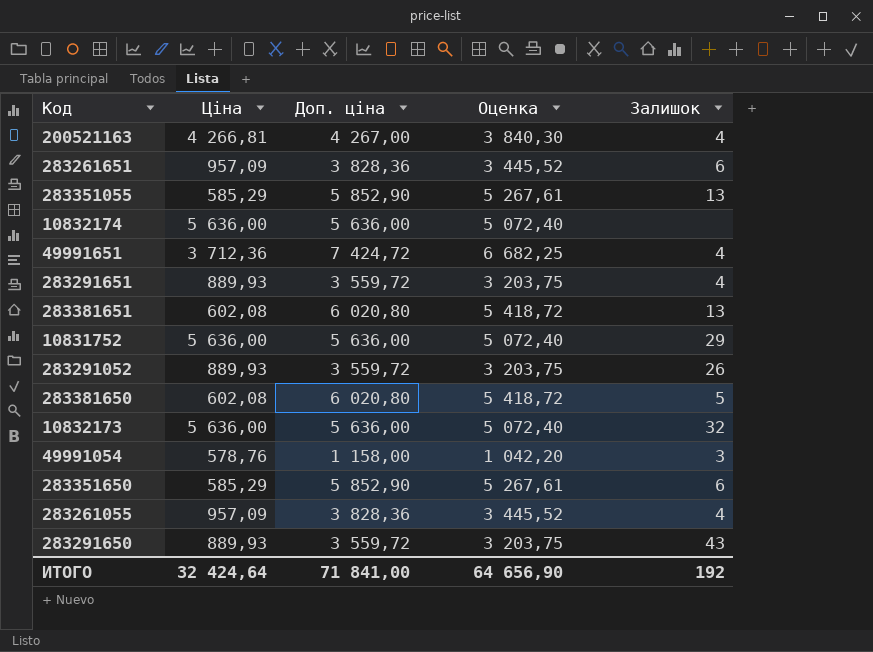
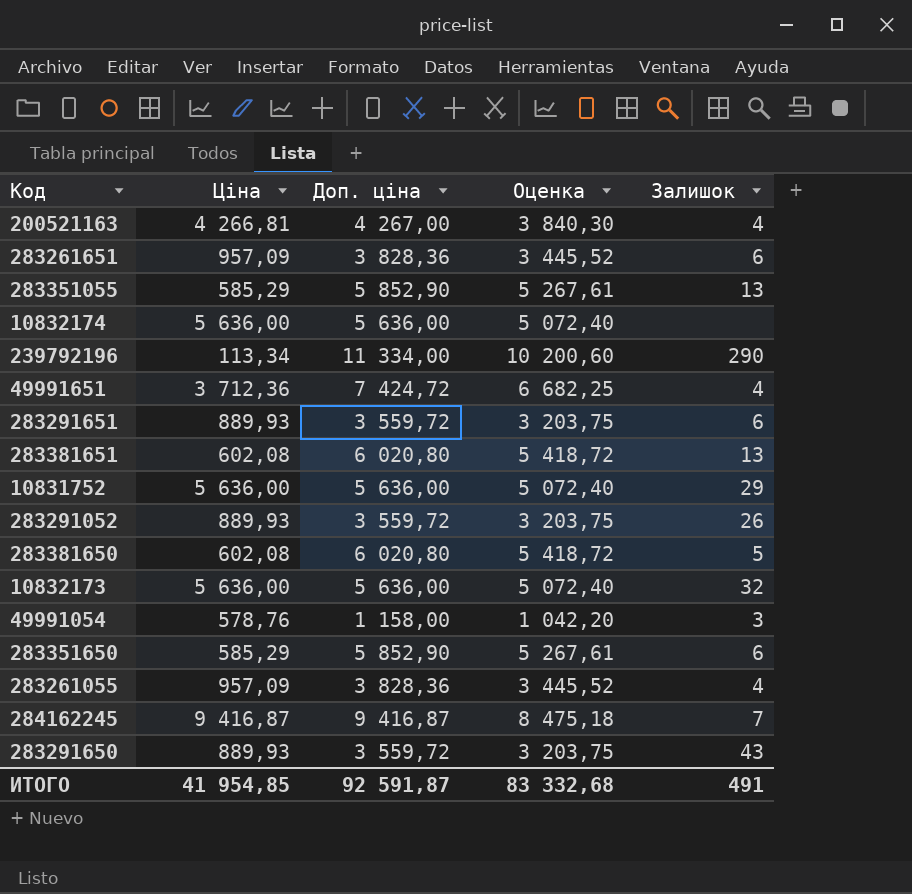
row 239792196: none -> 113,34 | 11 334,00 | 10 200,60 | 290
283291651 | Залишок: 4 -> 6
row 284162245: none -> 9 416,87 | 9 416,87 | 8 475,18 | 7
ИТОГО | Ціна: 32 424,64 -> 41 954,85
ИТОГО | Доп. ціна: 71 841,00 -> 92 591,87
ИТОГО | Оценка: 64 656,90 -> 83 332,68
ИТОГО | Залишок: 192 -> 491

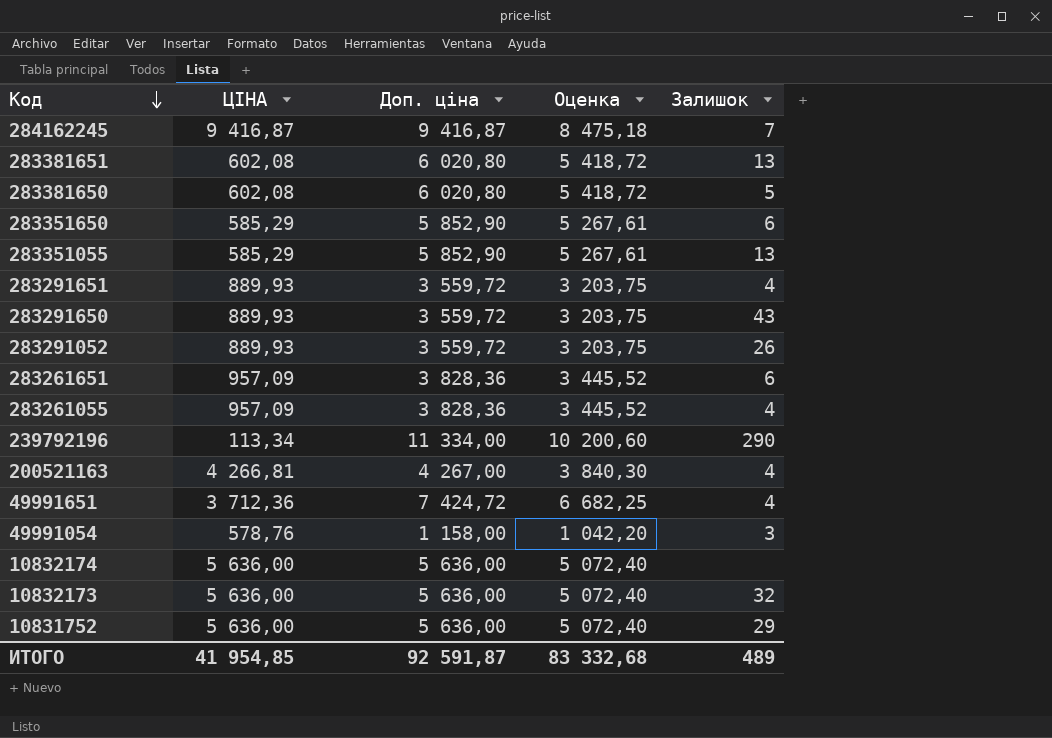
row order: none -> Код descending
column name: Ціна -> ЦІНА
283291651 | Залишок: 6 -> 4
ИТОГО | Залишок: 491 -> 489

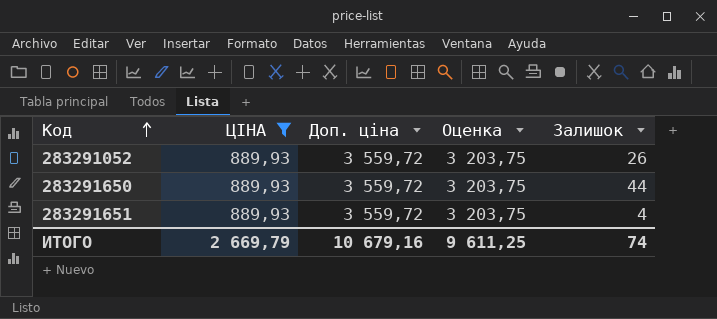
filter: none -> ЦІНА = 889,93
row order: Код descending -> Код ascending
283291650 | Залишок: 43 -> 44
ИТОГО | ЦІНА: 41 954,85 -> 2 669,79
ИТОГО | Доп. ціна: 92 591,87 -> 10 679,16
ИТОГО | Оценка: 83 332,68 -> 9 611,25
ИТОГО | Залишок: 489 -> 74

